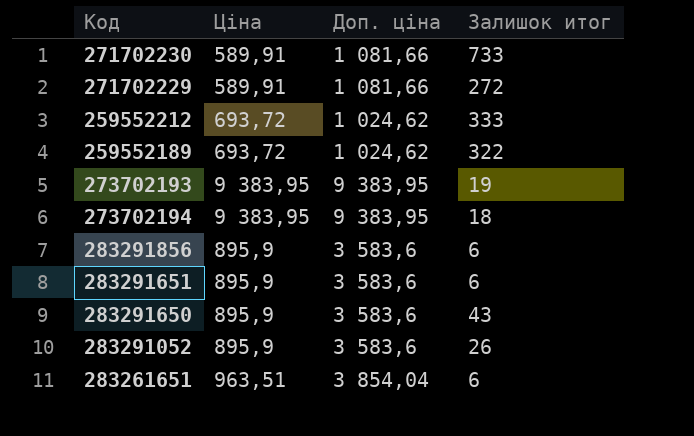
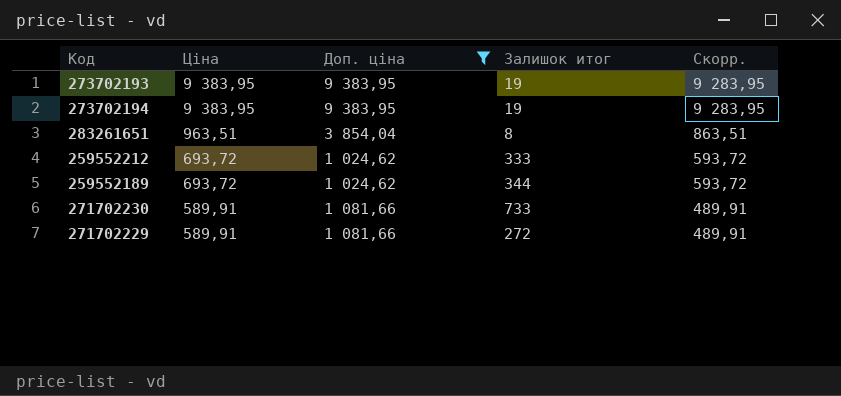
filter: none -> Доп. ціна != 3 583,6
row order: none -> Ціна descending
column Скорр. | formula: none -> [Ціна] - 100
273702194 | Залишок итог: 18 -> 19
283261651 | Залишок итог: 6 -> 8
259552189 | Залишок итог: 322 -> 344

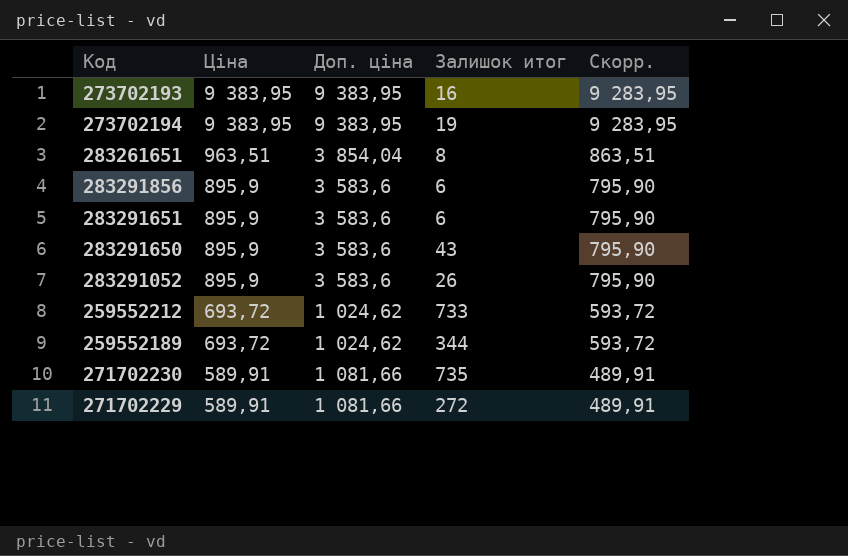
filter: Доп. ціна != 3 583,6 -> none
273702193 | Залишок итог: 19 -> 16
259552212 | Залишок итог: 333 -> 733
271702230 | Залишок итог: 733 -> 735

